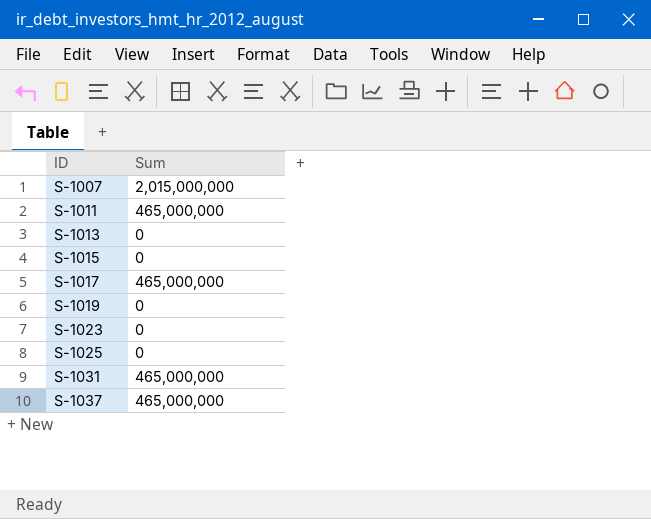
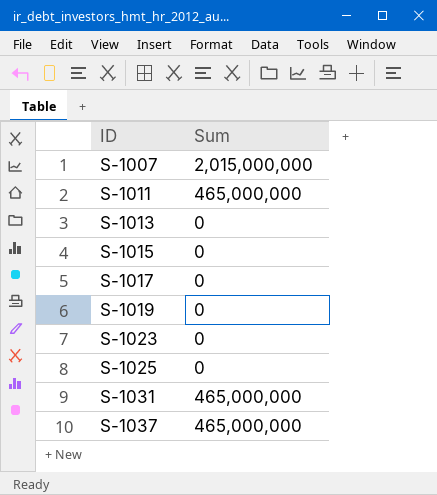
S-1017 | Sum: 465,000,000 -> 0

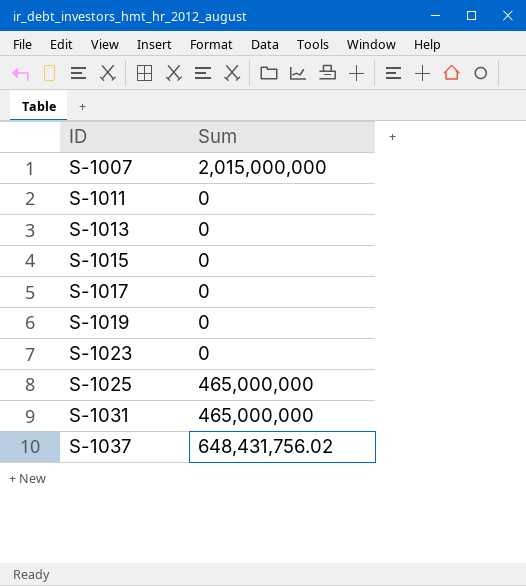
S-1011 | Sum: 465,000,000 -> 0
S-1025 | Sum: 0 -> 465,000,000
S-1037 | Sum: 465,000,000 -> 648,431,756.02

